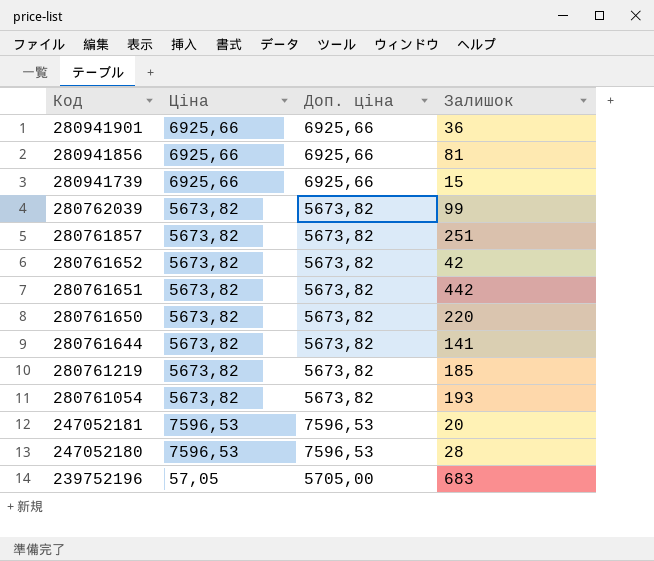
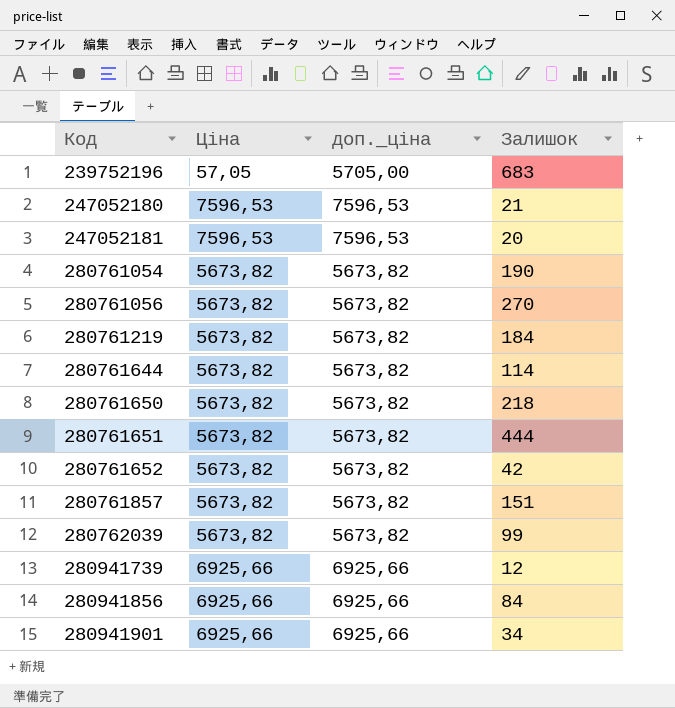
row order: Код descending -> Код ascending
column name: Доп. ціна -> доп._ціна
247052180 | Залишок: 28 -> 21
280761054 | Залишок: 193 -> 190
row 280761056: none -> 5673,82 | 5673,82 | 270
280761219 | Залишок: 185 -> 184
280761644 | Залишок: 141 -> 114
280761650 | Залишок: 220 -> 218
280761651 | Залишок: 442 -> 444
280761857 | Залишок: 251 -> 151
280941739 | Залишок: 15 -> 12
280941856 | Залишок: 81 -> 84
280941901 | Залишок: 36 -> 34

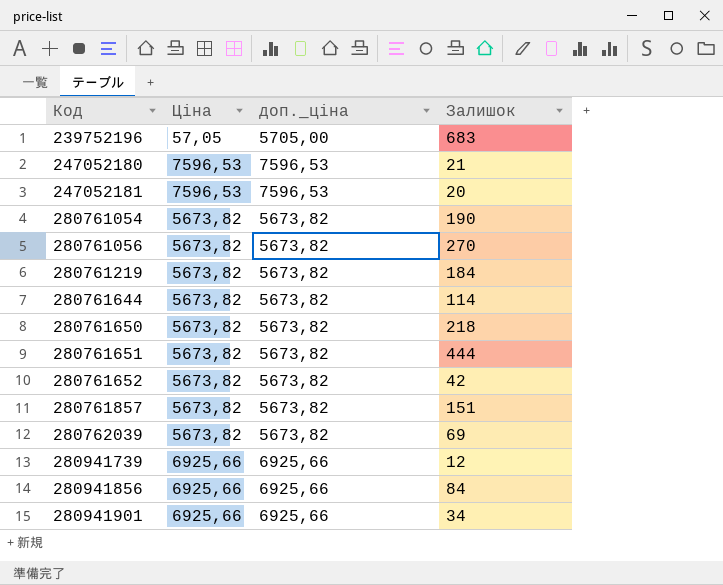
280762039 | Залишок: 99 -> 69

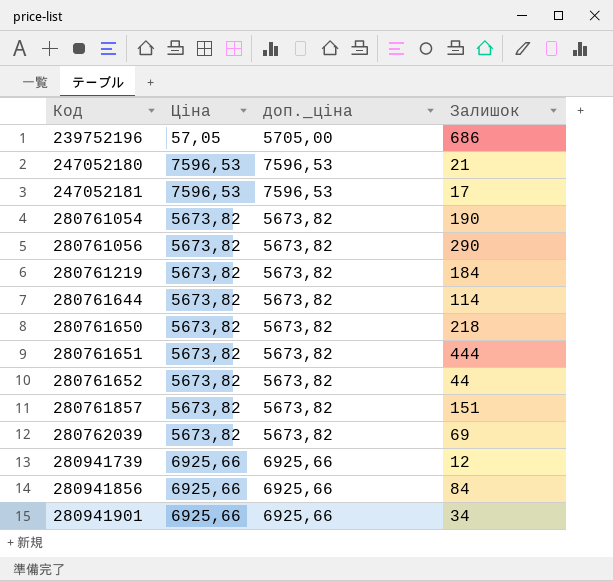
239752196 | Залишок: 683 -> 686
247052181 | Залишок: 20 -> 17
280761056 | Залишок: 270 -> 290
280761652 | Залишок: 42 -> 44

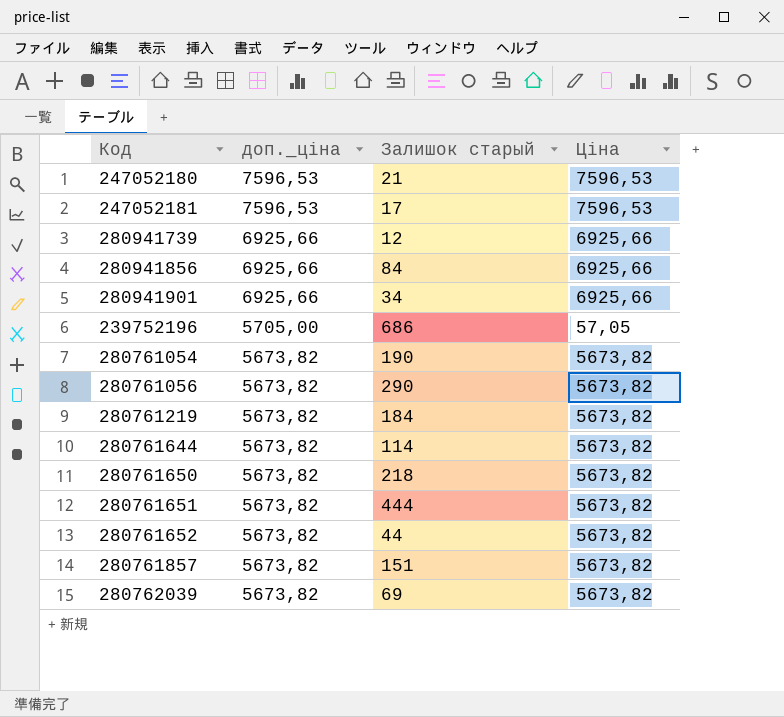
row order: Код ascending -> доп._ціна descending
column name: Залишок -> Залишок старый
column Ціна | position: 2 -> 4

